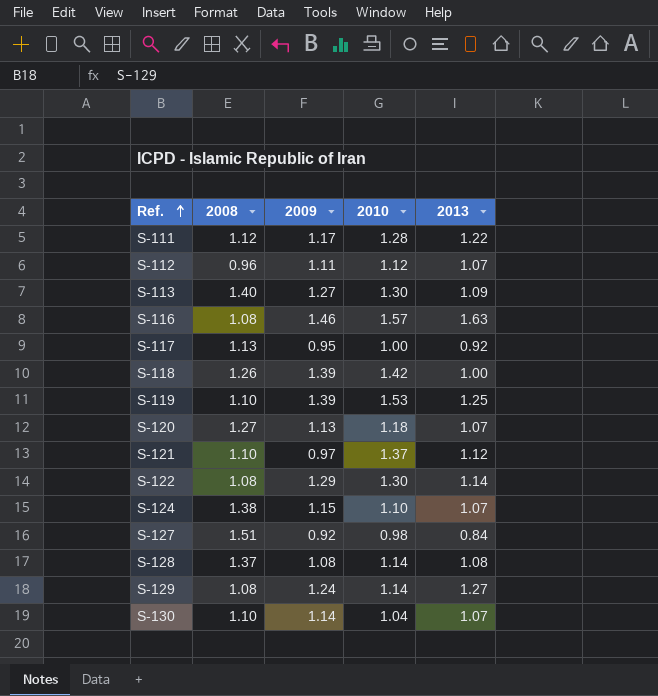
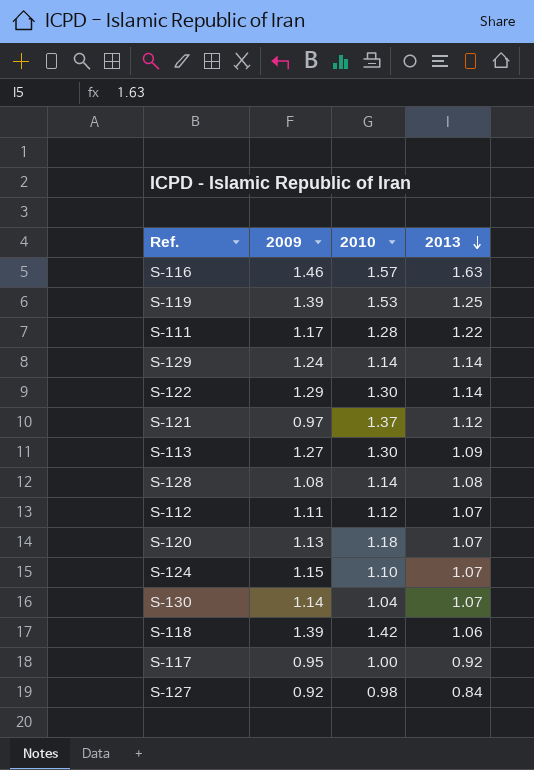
row order: Ref. ascending -> 2013 descending
column 2008 | position: 2 -> none
S-129 | 2013: 1.27 -> 1.14
S-118 | 2013: 1.00 -> 1.06

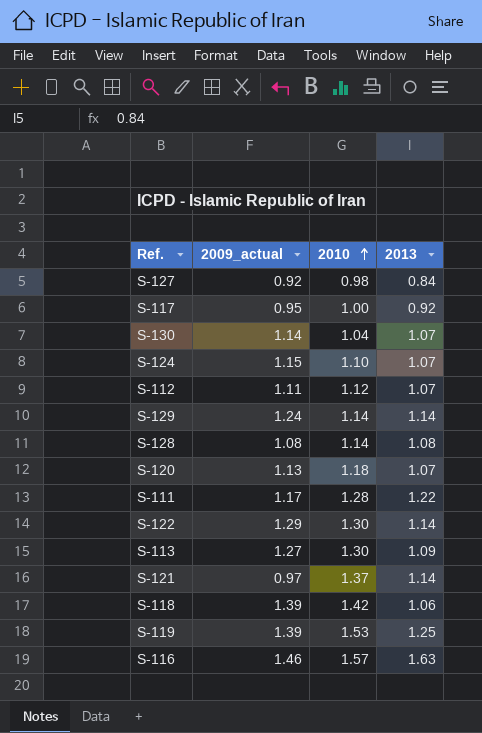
row order: 2013 descending -> 2010 ascending
column name: 2009 -> 2009_actual
S-121 | 2013: 1.12 -> 1.14

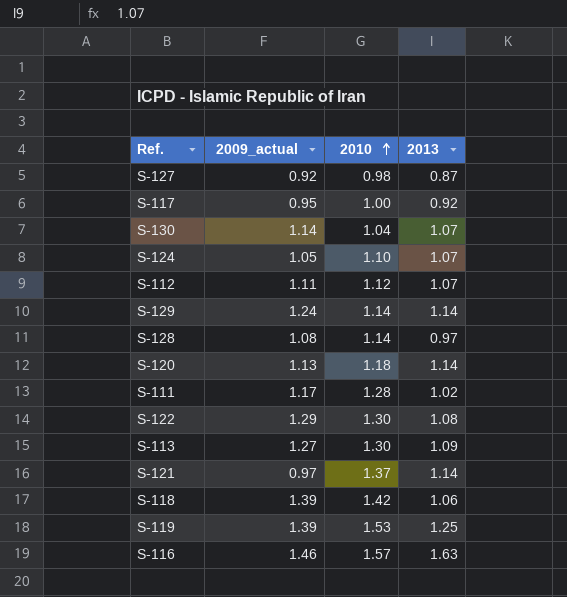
S-127 | 2013: 0.84 -> 0.87
S-124 | 2009_actual: 1.15 -> 1.05
S-128 | 2013: 1.08 -> 0.97
S-120 | 2013: 1.07 -> 1.14
S-111 | 2013: 1.22 -> 1.02
S-122 | 2013: 1.14 -> 1.08

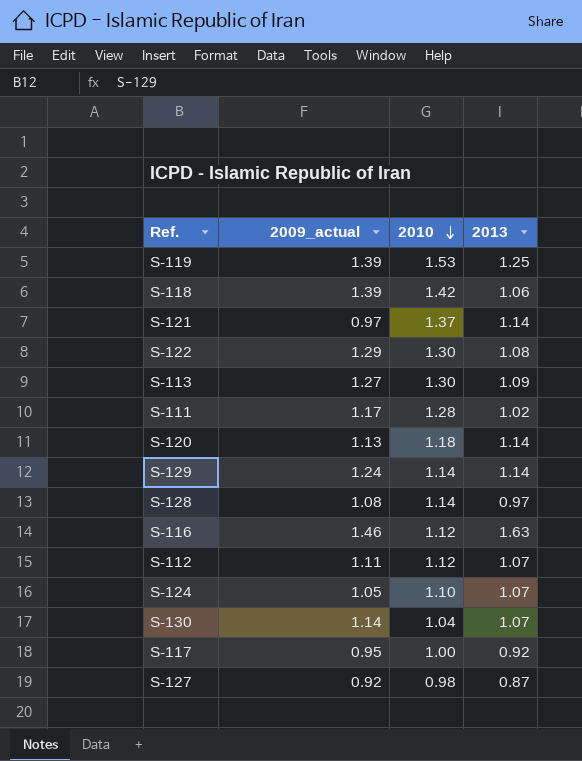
row order: 2010 ascending -> 2010 descending
S-116 | 2010: 1.57 -> 1.12

